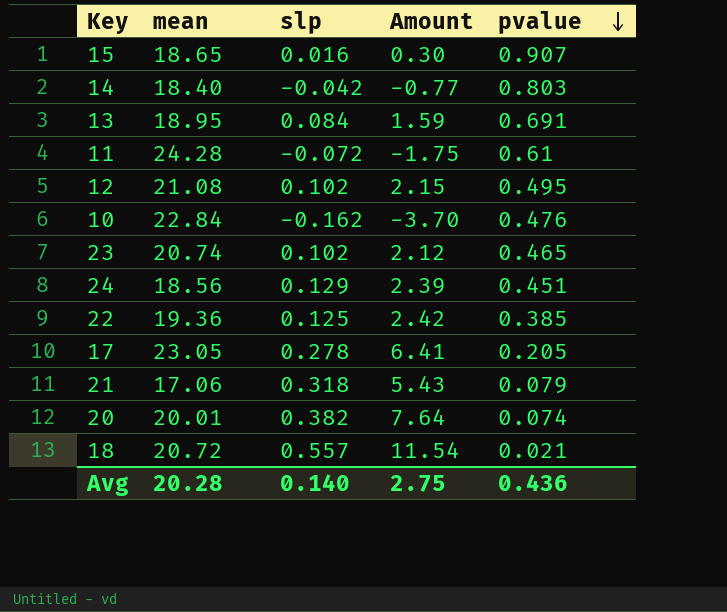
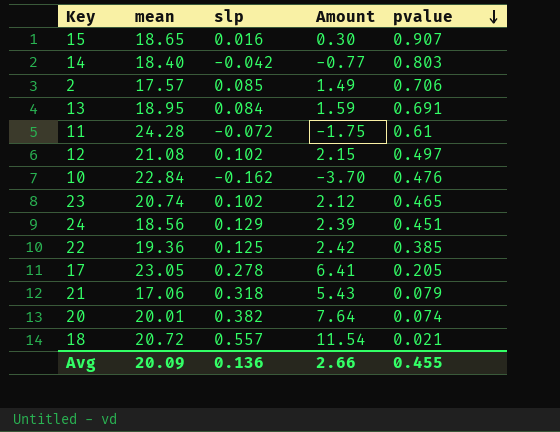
row 2: none -> 17.57 | 0.085 | 1.49 | 0.706
12 | pvalue: 0.495 -> 0.497
Avg | mean: 20.28 -> 20.09
Avg | slp: 0.140 -> 0.136
Avg | Amount: 2.75 -> 2.66
Avg | pvalue: 0.436 -> 0.455

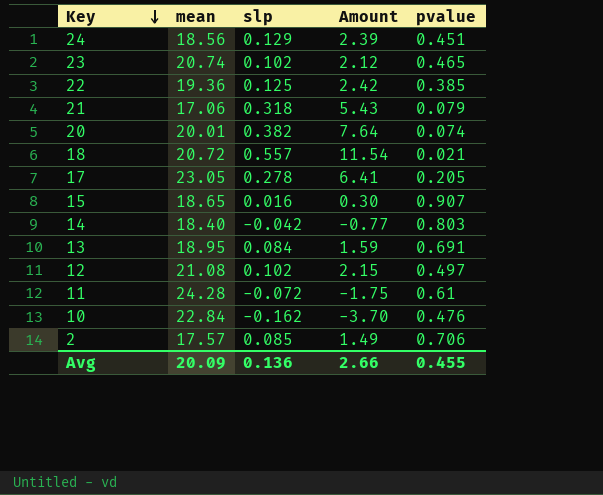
row order: pvalue descending -> Key descending

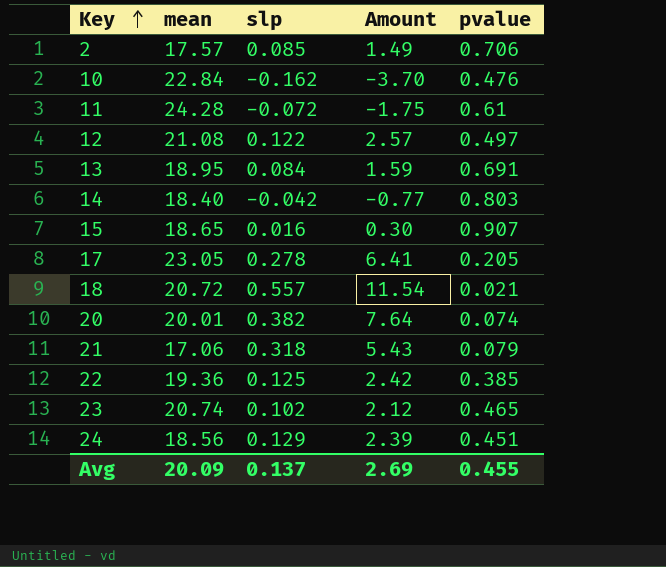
row order: Key descending -> Key ascending
12 | slp: 0.102 -> 0.122
12 | Amount: 2.15 -> 2.57
Avg | slp: 0.136 -> 0.137
Avg | Amount: 2.66 -> 2.69

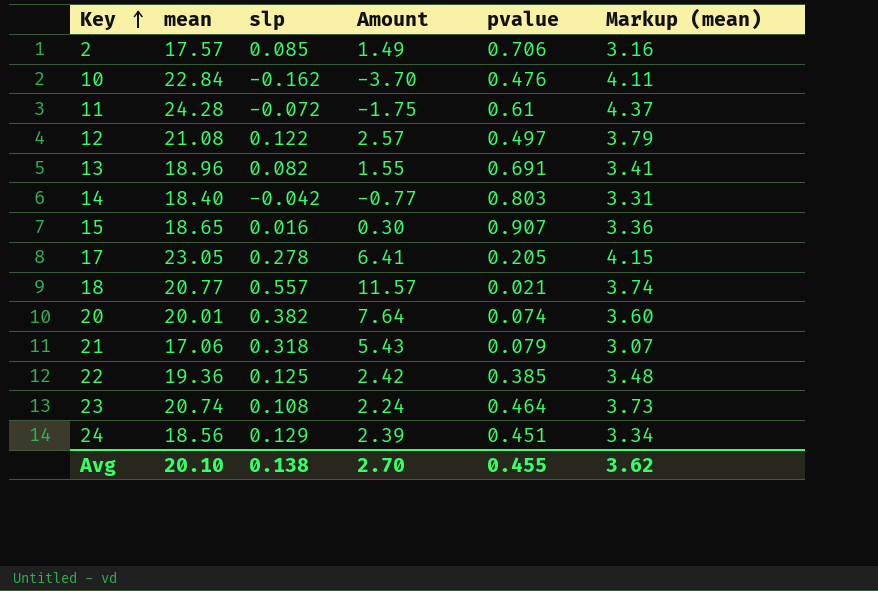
column Markup (mean) | formula: none -> [mean] * 0.18
13 | mean: 18.95 -> 18.96
13 | slp: 0.084 -> 0.082
13 | Amount: 1.59 -> 1.55
18 | mean: 20.72 -> 20.77
18 | Amount: 11.54 -> 11.57
23 | slp: 0.102 -> 0.108
23 | Amount: 2.12 -> 2.24
23 | pvalue: 0.465 -> 0.464
Avg | mean: 20.09 -> 20.10
Avg | slp: 0.137 -> 0.138
Avg | Amount: 2.69 -> 2.70

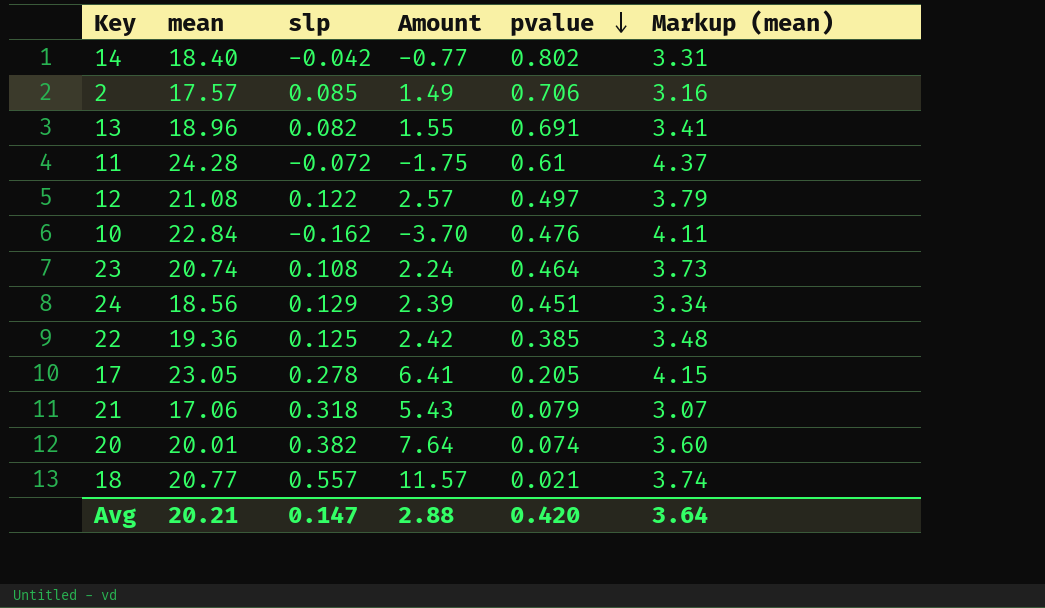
row order: Key ascending -> pvalue descending
row 15: 18.65 | 0.016 | 0.30 | 0.907 | 3.36 -> none
14 | pvalue: 0.803 -> 0.802
Avg | mean: 20.10 -> 20.21
Avg | slp: 0.138 -> 0.147
Avg | Amount: 2.70 -> 2.88
Avg | pvalue: 0.455 -> 0.420
Avg | Markup (mean): 3.62 -> 3.64

